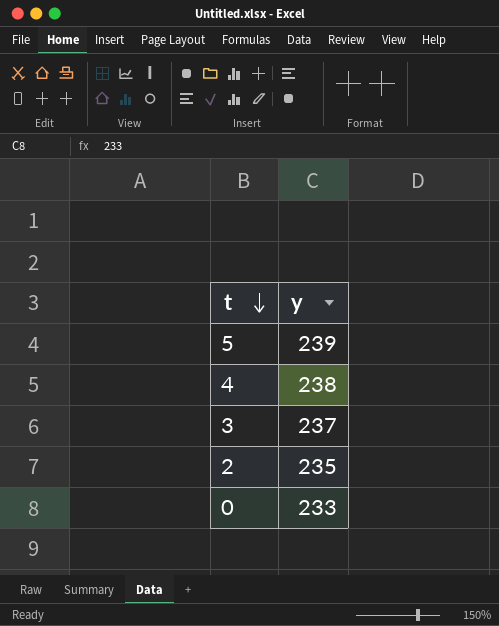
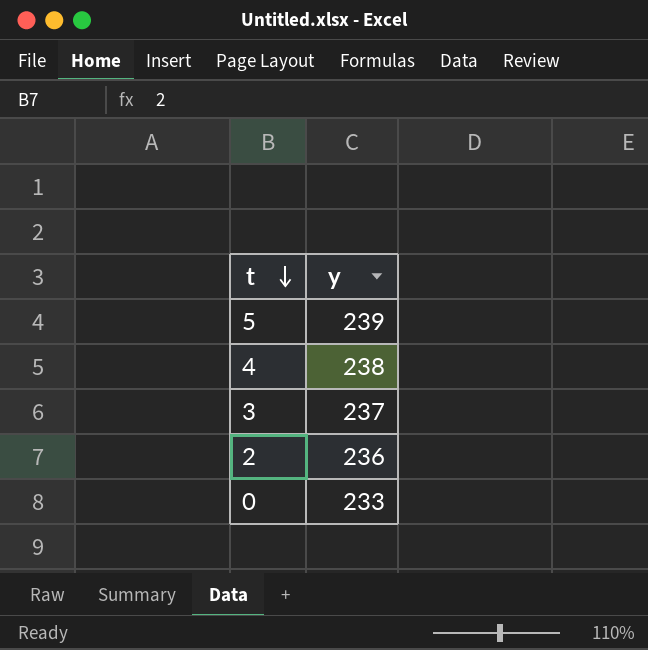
2 | y: 235 -> 236

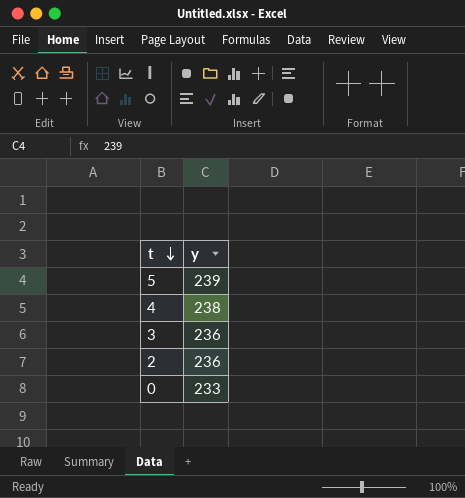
3 | y: 237 -> 236

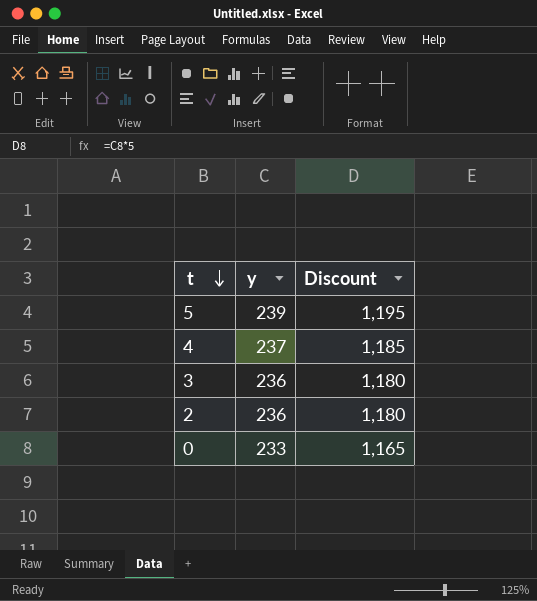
column Discount | formula: none -> [y] * 5
4 | y: 238 -> 237

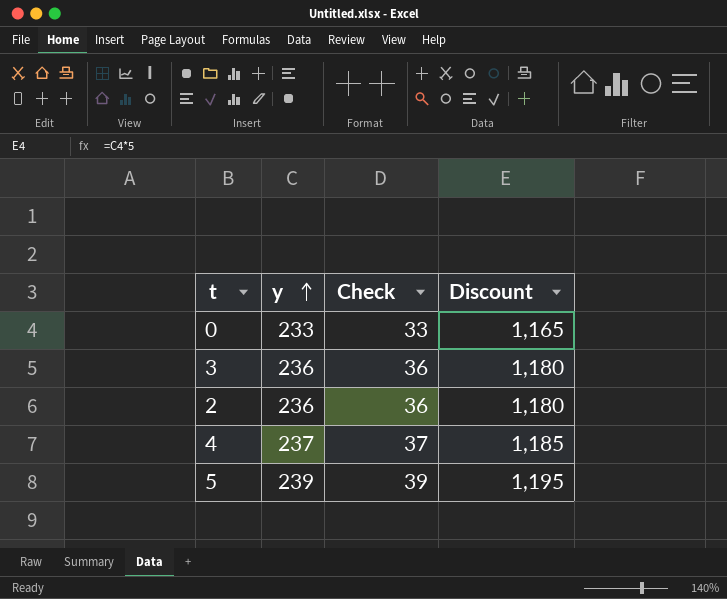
row order: t descending -> y ascending
column Check | formula: none -> [y] - 200

